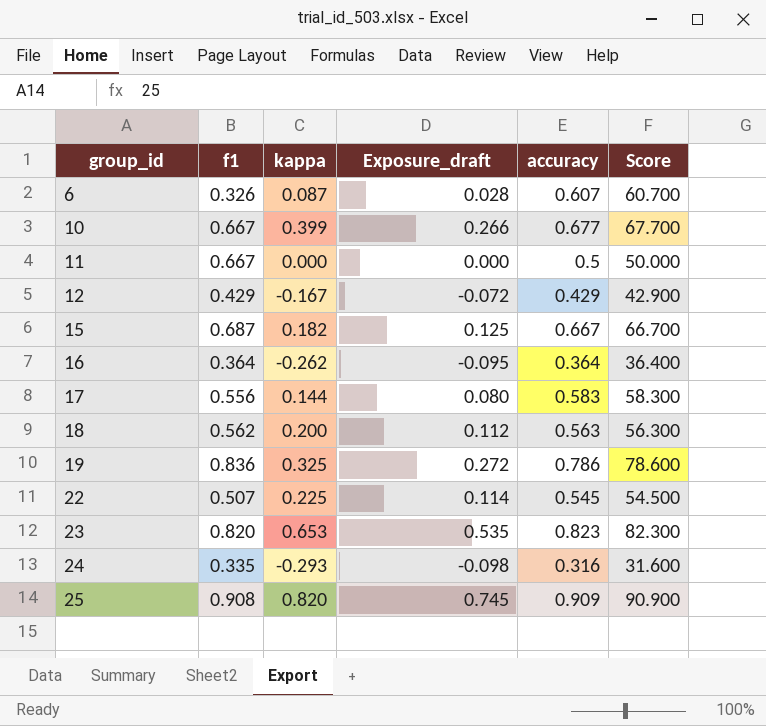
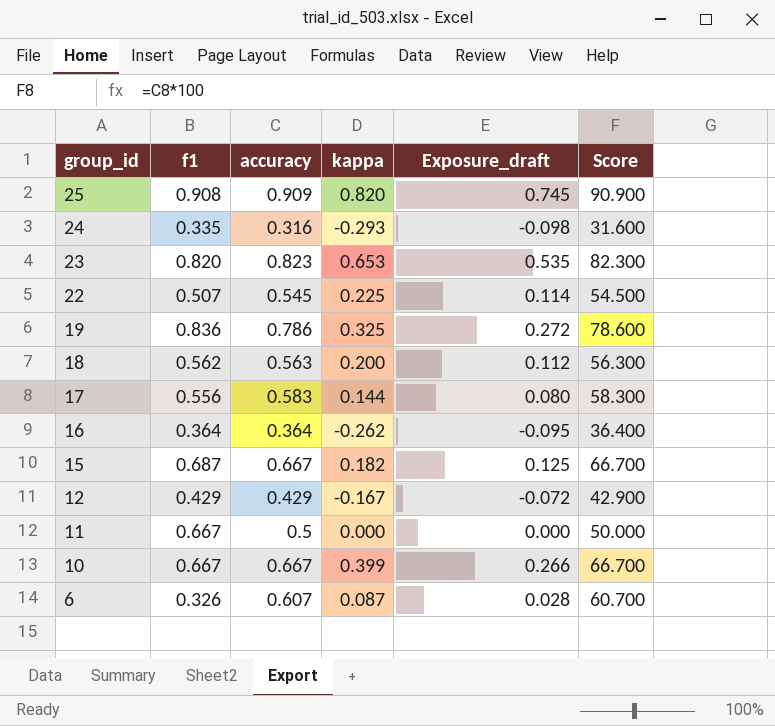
row order: group_id ascending -> group_id descending
column accuracy | position: 5 -> 3
10 | accuracy: 0.677 -> 0.667
10 | Score: 67.700 -> 66.700

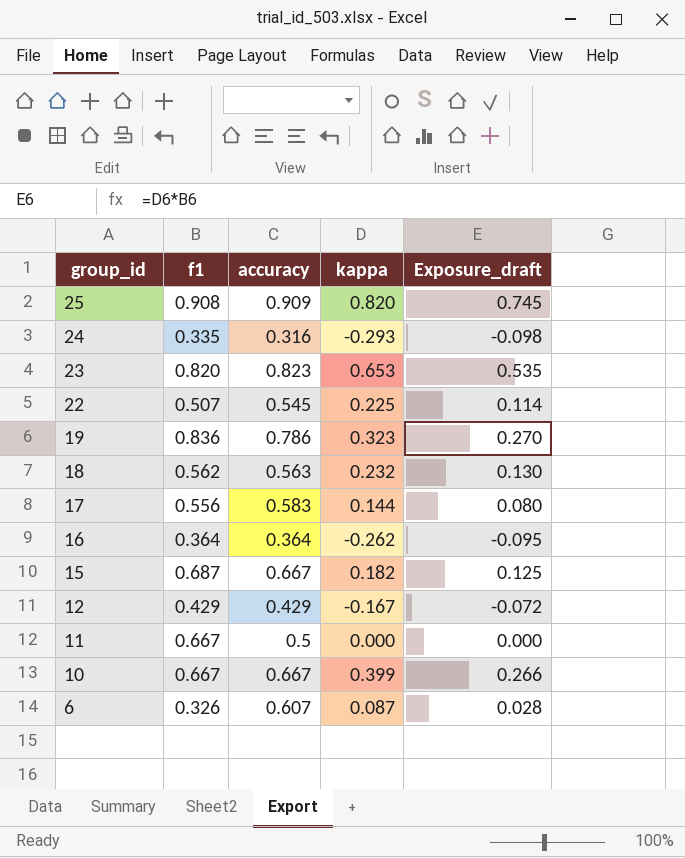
column Score | formula: [accuracy] * 100 -> none
19 | kappa: 0.325 -> 0.323
19 | Exposure_draft: 0.272 -> 0.270
18 | kappa: 0.200 -> 0.232
18 | Exposure_draft: 0.112 -> 0.130

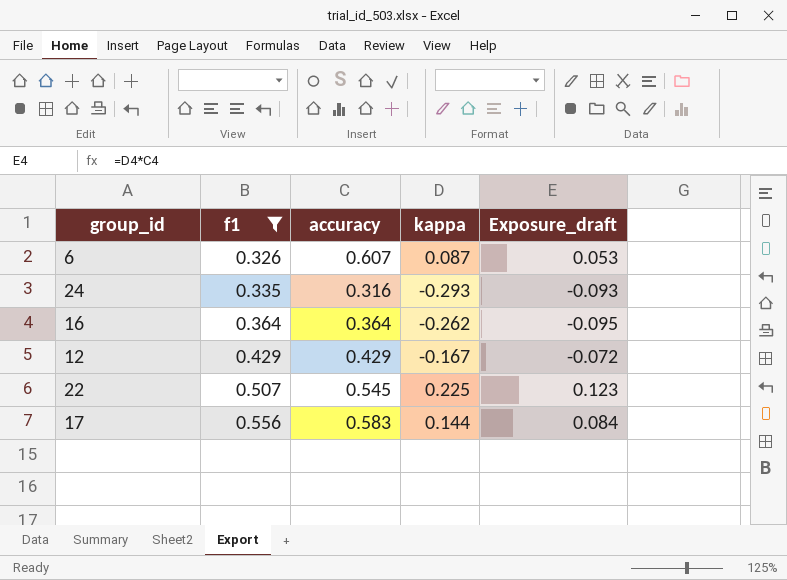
filter: none -> f1 <= 0.556
row order: group_id descending -> f1 ascending
column Exposure_draft | formula: [f1] * [kappa] -> [accuracy] * [kappa]

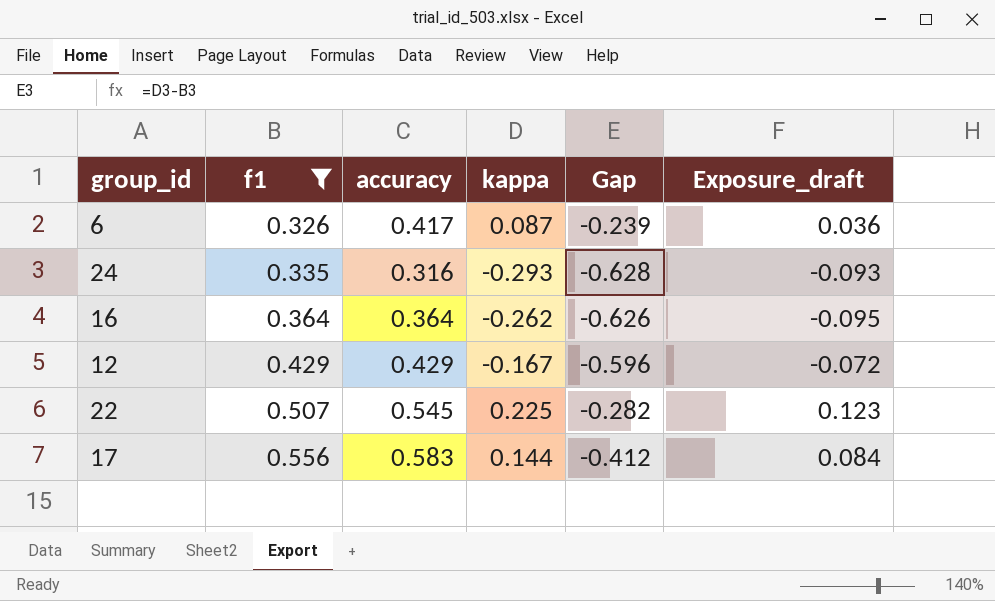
column Gap | formula: none -> [kappa] - [f1]
6 | accuracy: 0.607 -> 0.417
6 | Exposure_draft: 0.053 -> 0.036

